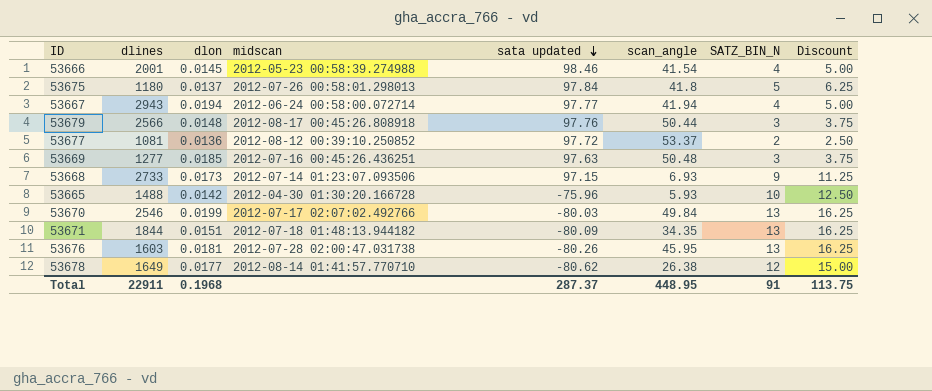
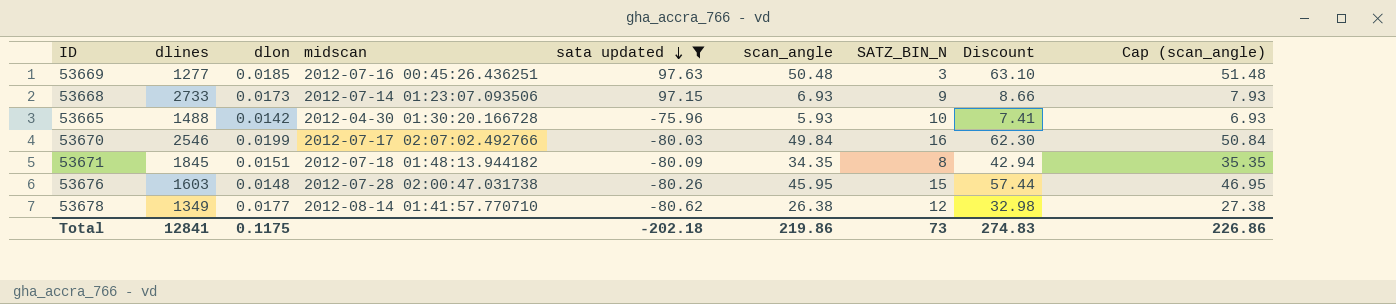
filter: none -> sata updated <= 97.63
column Discount | formula: [SATZ_BIN_N] * 1.25 -> [scan_angle] * 1.25
column Cap (scan_angle) | formula: none -> [scan_angle] + 1
53670 | SATZ_BIN_N: 13 -> 16
53671 | dlines: 1844 -> 1845
53671 | SATZ_BIN_N: 13 -> 8
53676 | dlon: 0.0181 -> 0.0148
53676 | SATZ_BIN_N: 13 -> 15
53678 | dlines: 1649 -> 1349
Total | dlines: 22911 -> 12841
Total | dlon: 0.1968 -> 0.1175
Total | sata updated: 287.37 -> -202.18
Total | scan_angle: 448.95 -> 219.86
Total | SATZ_BIN_N: 91 -> 73
Total | Discount: 113.75 -> 274.83

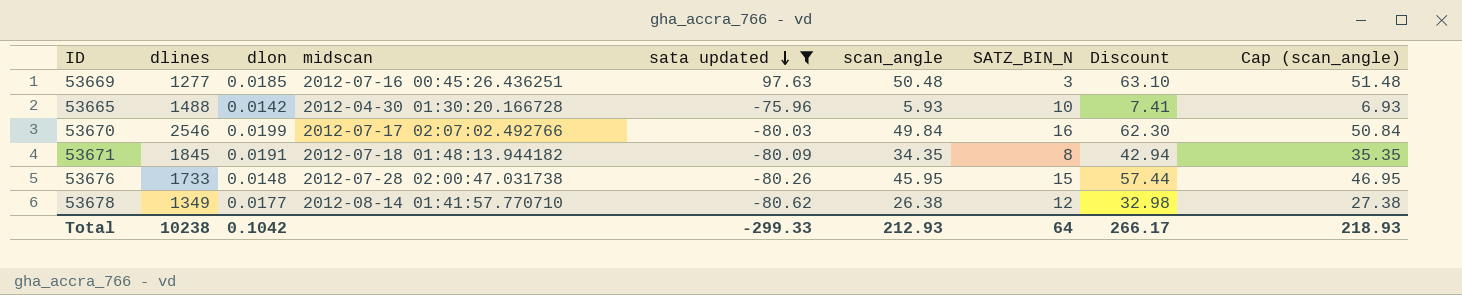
row 53668: 2733 | 0.0173 | 2012-07-14 01:23:07.093506 | 97.15 | 6.93 | 9 | 8.66 | 7.93 -> none
53671 | dlon: 0.0151 -> 0.0191
53676 | dlines: 1603 -> 1733
Total | dlines: 12841 -> 10238
Total | dlon: 0.1175 -> 0.1042
Total | sata updated: -202.18 -> -299.33
Total | scan_angle: 219.86 -> 212.93
Total | SATZ_BIN_N: 73 -> 64
Total | Discount: 274.83 -> 266.17
Total | Cap (scan_angle): 226.86 -> 218.93

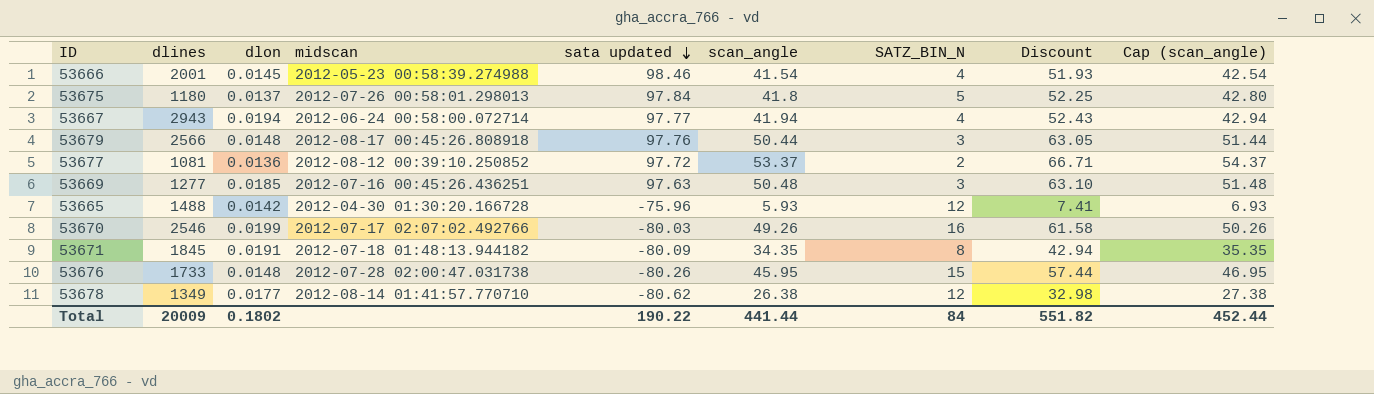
filter: sata updated <= 97.63 -> none
53665 | SATZ_BIN_N: 10 -> 12
53670 | scan_angle: 49.84 -> 49.26
53670 | Discount: 62.30 -> 61.58
53670 | Cap (scan_angle): 50.84 -> 50.26
Total | dlines: 10238 -> 20009
Total | dlon: 0.1042 -> 0.1802
Total | sata updated: -299.33 -> 190.22
Total | scan_angle: 212.93 -> 441.44
Total | SATZ_BIN_N: 64 -> 84
Total | Discount: 266.17 -> 551.82
Total | Cap (scan_angle): 218.93 -> 452.44

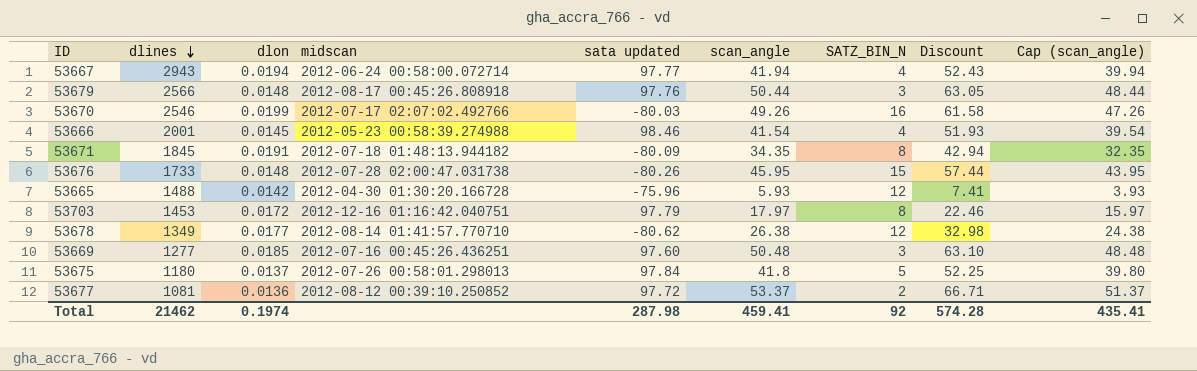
row order: sata updated descending -> dlines descending
column Cap (scan_angle) | formula: [scan_angle] + 1 -> [scan_angle] - 2
row 53703: none -> 1453 | 0.0172 | 2012-12-16 01:16:42.040751 | 97.79 | 17.97 | 8 | 22.46 | 15.97
53669 | sata updated: 97.63 -> 97.60
Total | dlines: 20009 -> 21462
Total | dlon: 0.1802 -> 0.1974
Total | sata updated: 190.22 -> 287.98
Total | scan_angle: 441.44 -> 459.41
Total | SATZ_BIN_N: 84 -> 92
Total | Discount: 551.82 -> 574.28
Total | Cap (scan_angle): 452.44 -> 435.41

